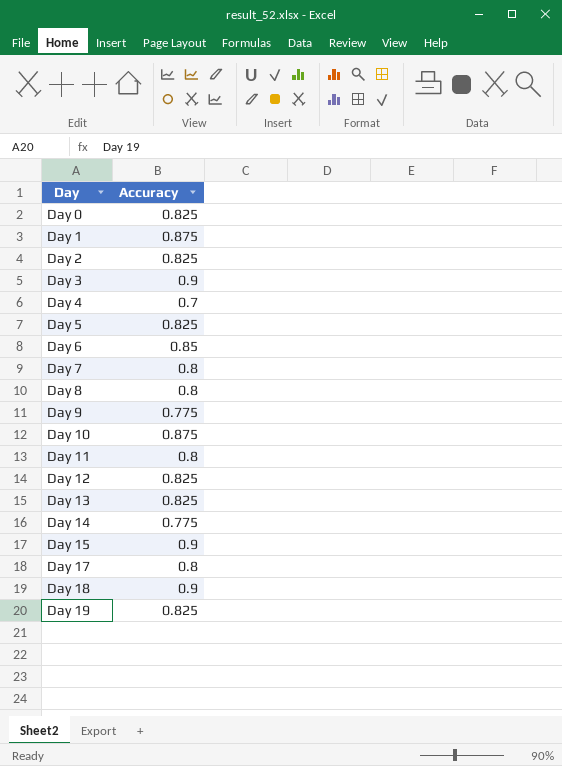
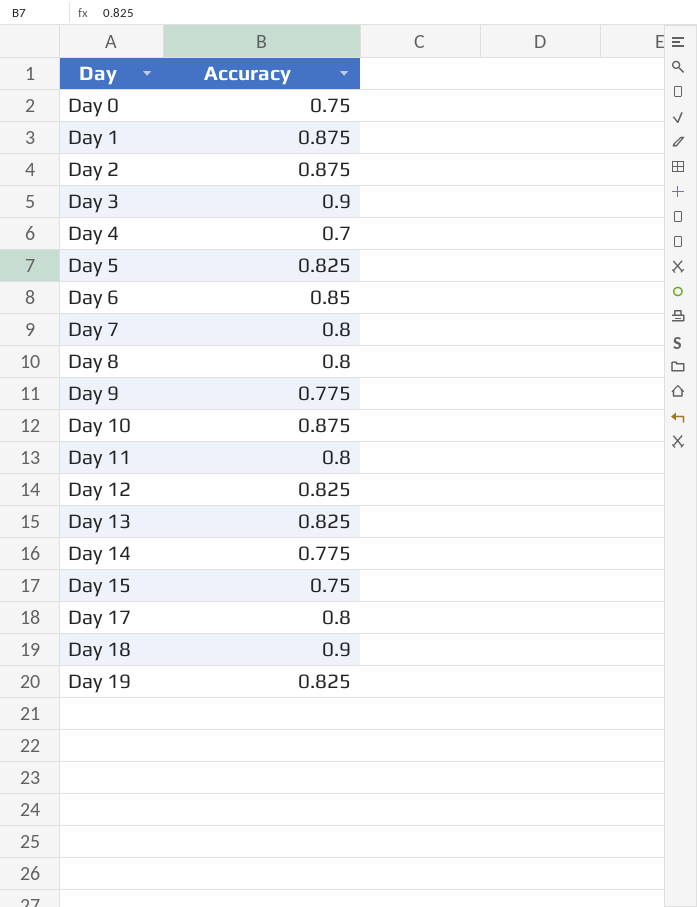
Day 0 | Accuracy: 0.825 -> 0.75
Day 2 | Accuracy: 0.825 -> 0.875
Day 15 | Accuracy: 0.9 -> 0.75

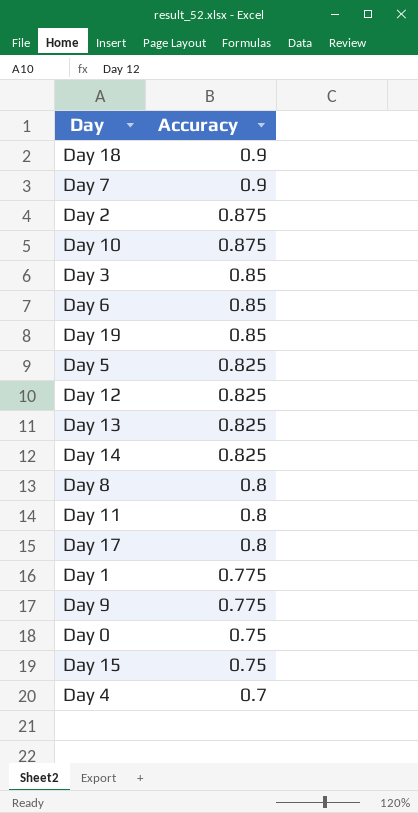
row order: Day ascending -> Accuracy descending
Day 7 | Accuracy: 0.8 -> 0.9
Day 3 | Accuracy: 0.9 -> 0.85
Day 19 | Accuracy: 0.825 -> 0.85
Day 14 | Accuracy: 0.775 -> 0.825
Day 1 | Accuracy: 0.875 -> 0.775

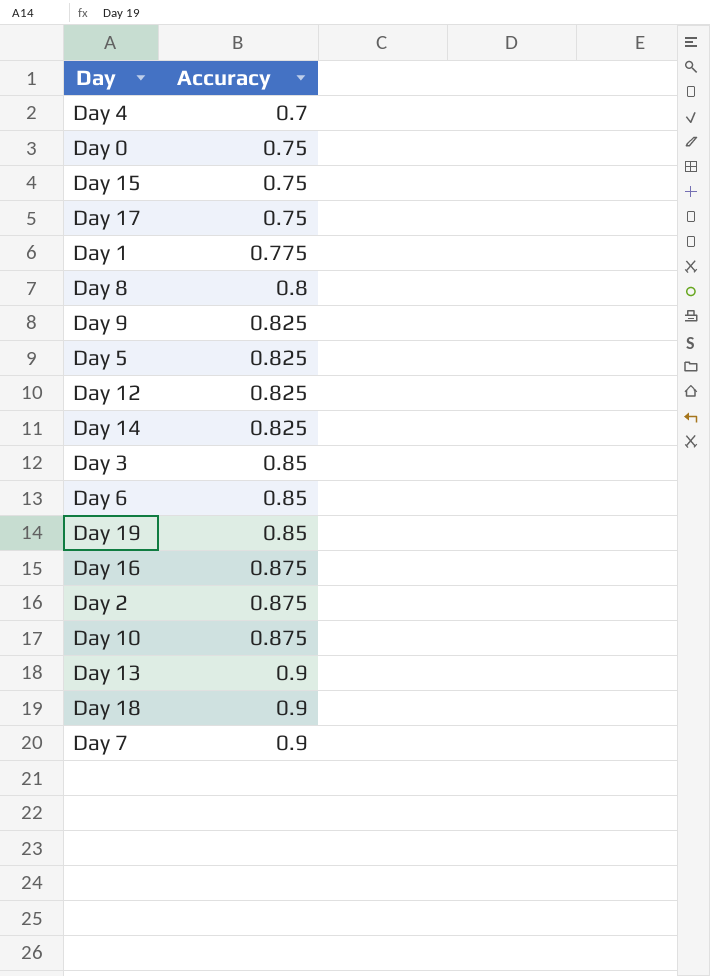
row order: Accuracy descending -> Accuracy ascending
row Day 11: 0.8 -> none
Day 17 | Accuracy: 0.8 -> 0.75
Day 9 | Accuracy: 0.775 -> 0.825
row Day 16: none -> 0.875
Day 13 | Accuracy: 0.825 -> 0.9

